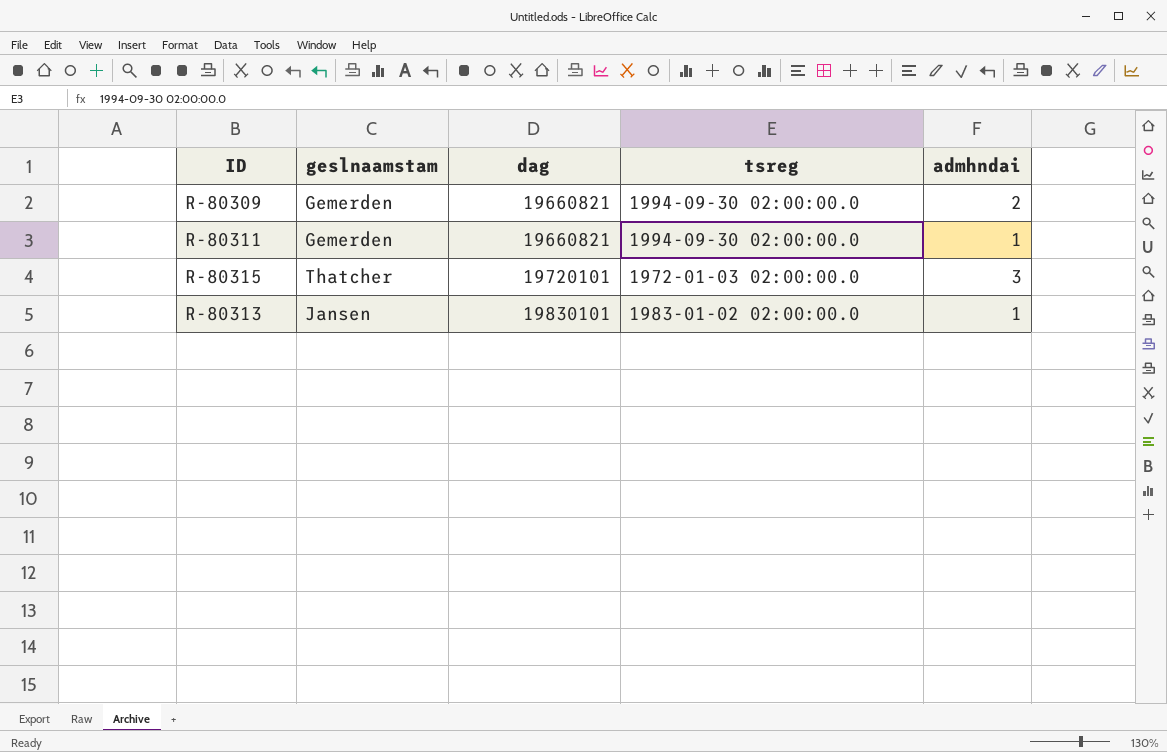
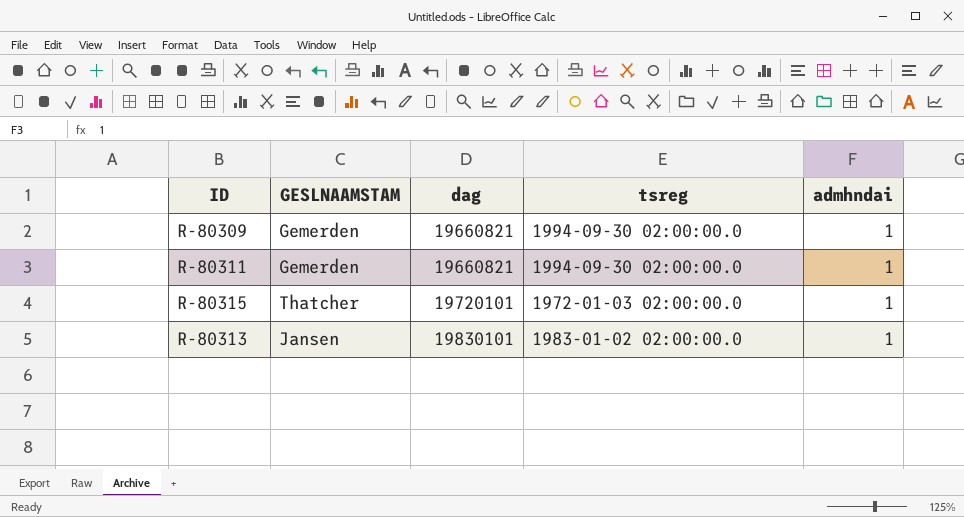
column name: geslnaamstam -> GESLNAAMSTAM
R-80309 | admhndai: 2 -> 1
R-80315 | admhndai: 3 -> 1

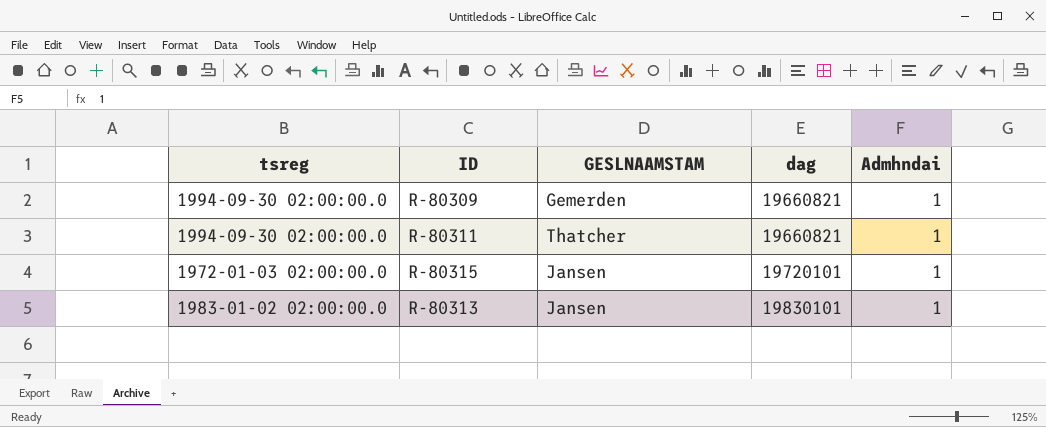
column tsreg | position: 4 -> 1
column name: admhndai -> Admhndai
R-80311 | GESLNAAMSTAM: Gemerden -> Thatcher
R-80315 | GESLNAAMSTAM: Thatcher -> Jansen

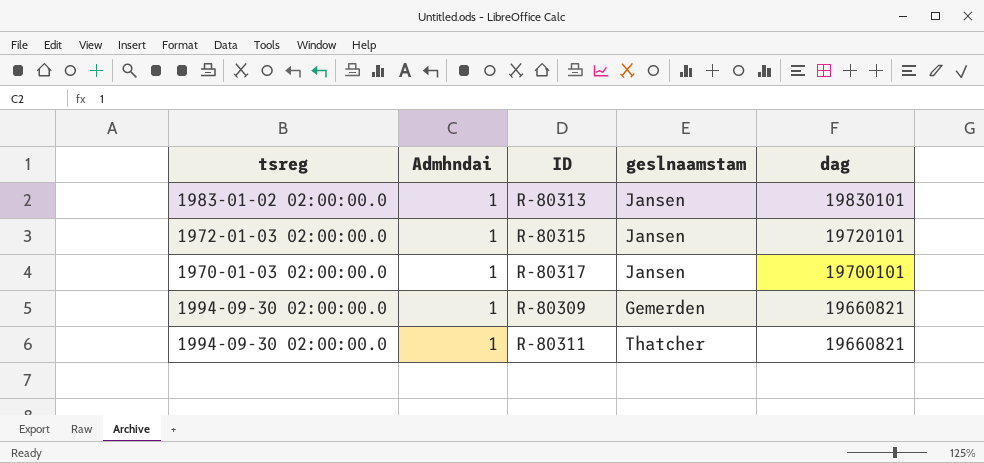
row order: dag ascending -> dag descending
column Admhndai | position: 5 -> 2
column name: GESLNAAMSTAM -> geslnaamstam
row R-80317: none -> 1970-01-03 02:00:00.0 | 1 | Jansen | 19700101

